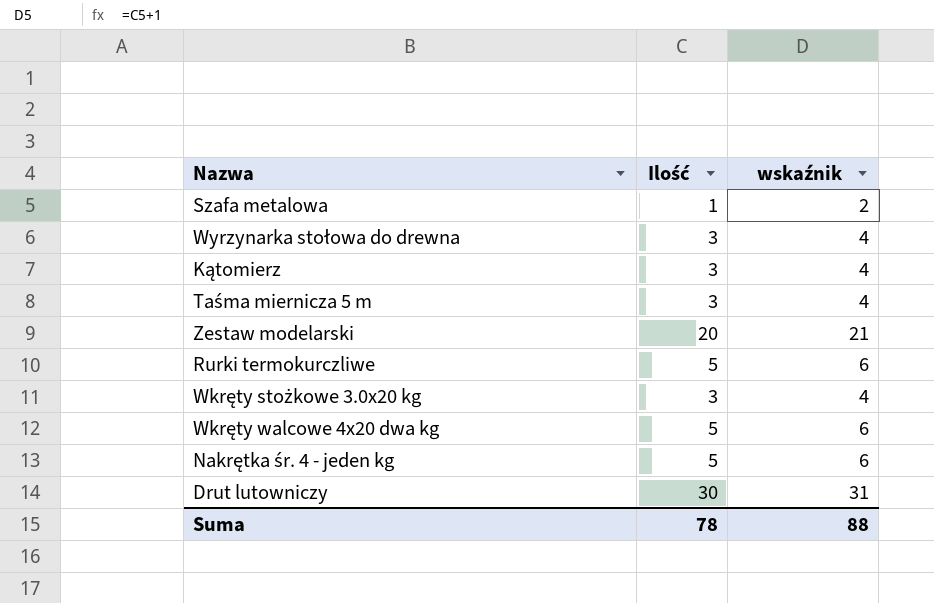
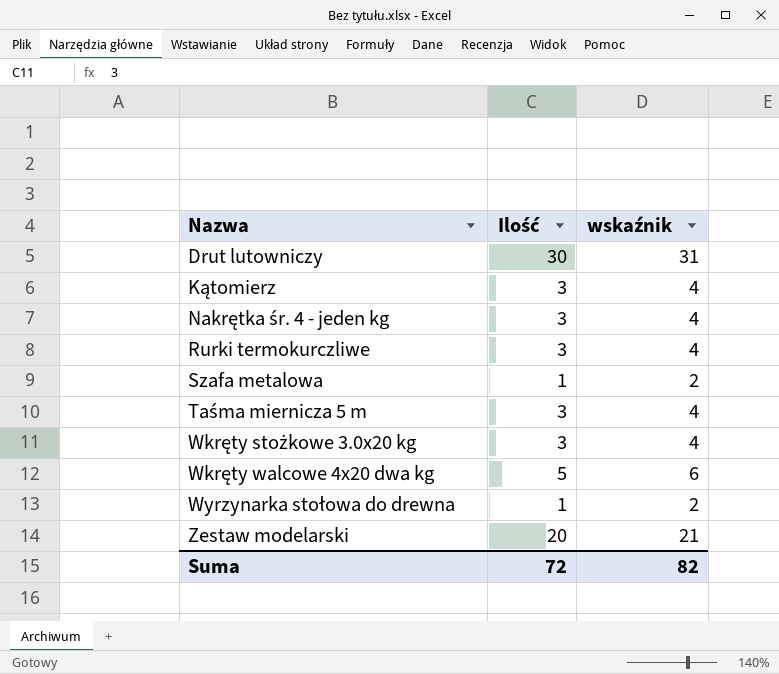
row order: none -> Nazwa ascending
Nakrętka śr. 4 - jeden kg | Ilość: 5 -> 3
Nakrętka śr. 4 - jeden kg | wskaźnik: 6 -> 4
Rurki termokurczliwe | Ilość: 5 -> 3
Rurki termokurczliwe | wskaźnik: 6 -> 4
Wyrzynarka stołowa do drewna | Ilość: 3 -> 1
Wyrzynarka stołowa do drewna | wskaźnik: 4 -> 2
Suma | Ilość: 78 -> 72
Suma | wskaźnik: 88 -> 82

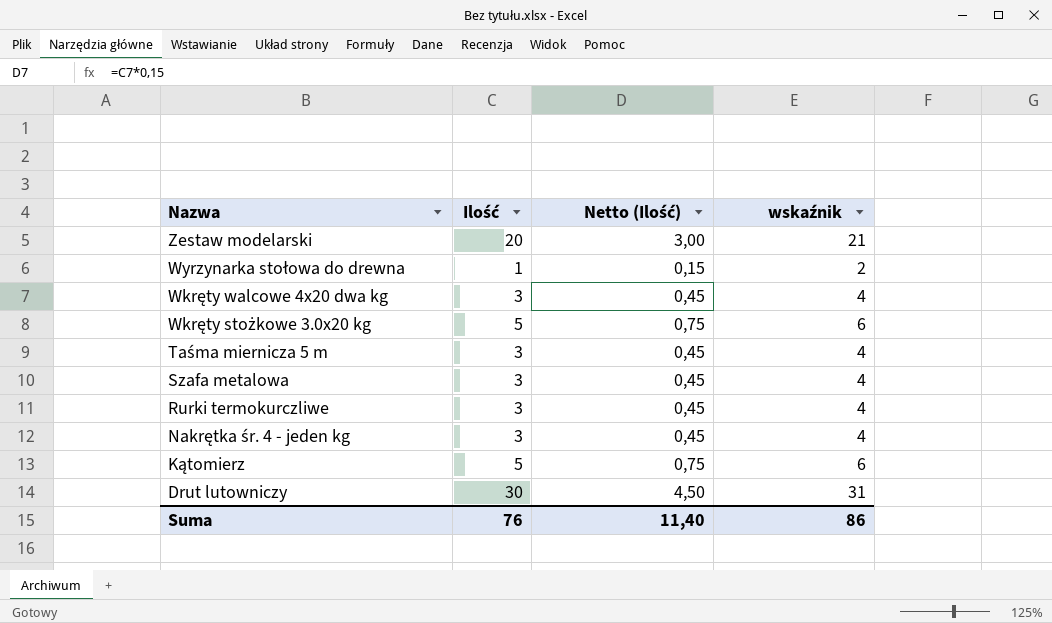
row order: Nazwa ascending -> Nazwa descending
column Netto (Ilość) | formula: none -> [Ilość] * 0,15
Wkręty walcowe 4x20 dwa kg | Ilość: 5 -> 3
Wkręty walcowe 4x20 dwa kg | wskaźnik: 6 -> 4
Wkręty stożkowe 3.0x20 kg | Ilość: 3 -> 5
Wkręty stożkowe 3.0x20 kg | wskaźnik: 4 -> 6
Szafa metalowa | Ilość: 1 -> 3
Szafa metalowa | wskaźnik: 2 -> 4
Kątomierz | Ilość: 3 -> 5
Kątomierz | wskaźnik: 4 -> 6
Suma | Ilość: 72 -> 76
Suma | wskaźnik: 82 -> 86

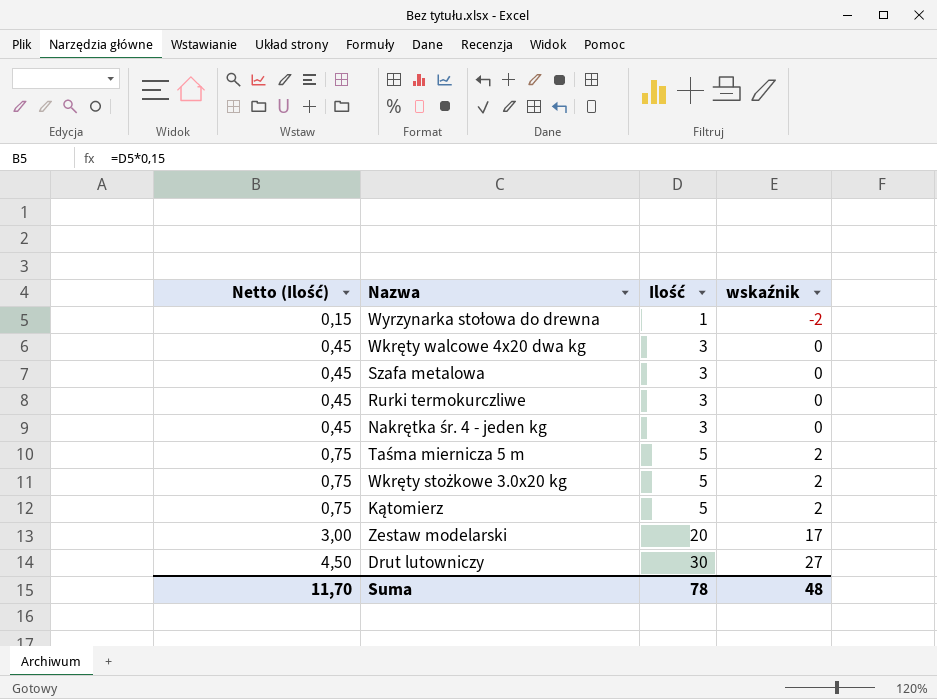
row order: Nazwa descending -> Netto (Ilość) ascending
column Netto (Ilość) | position: 3 -> 1
column wskaźnik | formula: [Ilość] + 1 -> [Ilość] - 3
Taśma miernicza 5 m | Netto (Ilość): 0,45 -> 0,75
Taśma miernicza 5 m | Ilość: 3 -> 5
Suma | Netto (Ilość): 11,40 -> 11,70
Suma | Ilość: 76 -> 78
Suma | wskaźnik: 86 -> 48

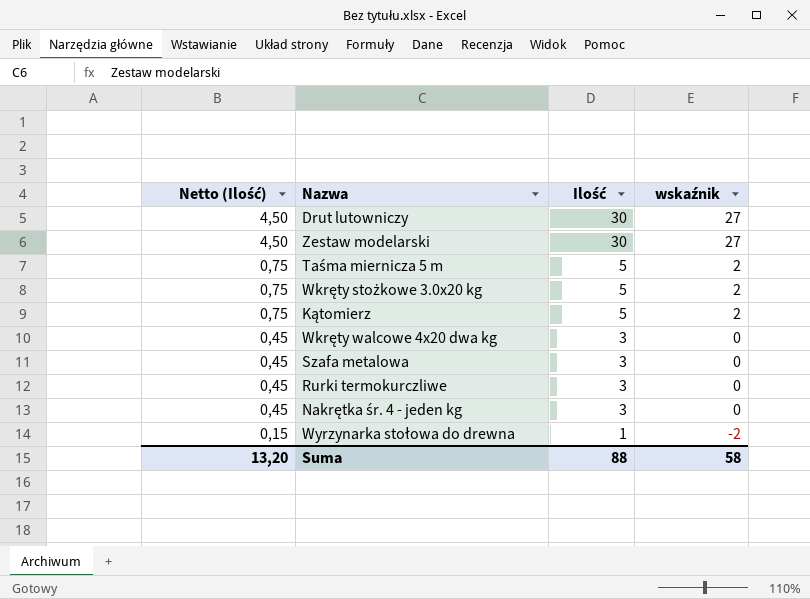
row order: Netto (Ilość) ascending -> Netto (Ilość) descending
Zestaw modelarski | Netto (Ilość): 3,00 -> 4,50
Zestaw modelarski | Ilość: 20 -> 30
Zestaw modelarski | wskaźnik: 17 -> 27
Suma | Netto (Ilość): 11,70 -> 13,20
Suma | Ilość: 78 -> 88
Suma | wskaźnik: 48 -> 58

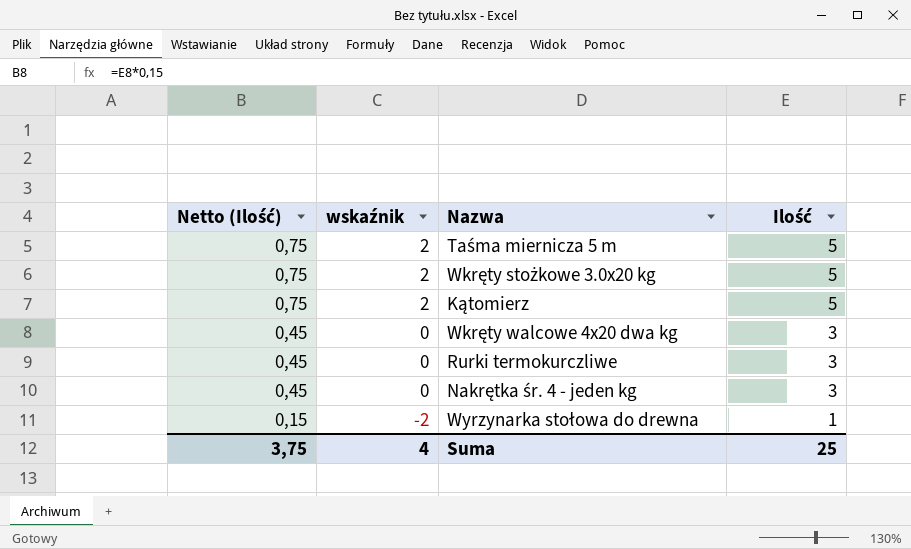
column wskaźnik | position: 4 -> 2
row Drut lutowniczy: 4,50 | 30 | 27 -> none
row Zestaw modelarski: 4,50 | 30 | 27 -> none
row Szafa metalowa: 0,45 | 3 | 0 -> none
Suma | Netto (Ilość): 13,20 -> 3,75
Suma | wskaźnik: 58 -> 4
Suma | Ilość: 88 -> 25

